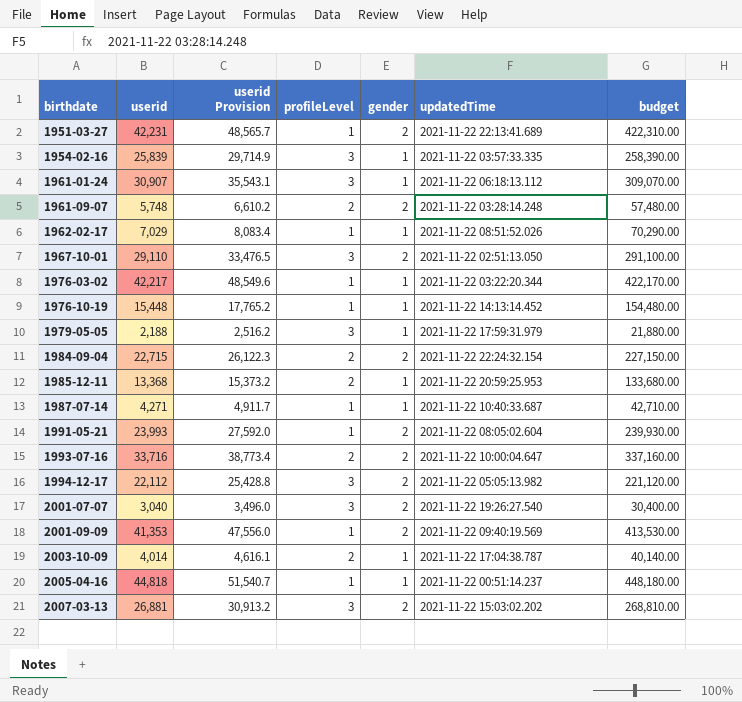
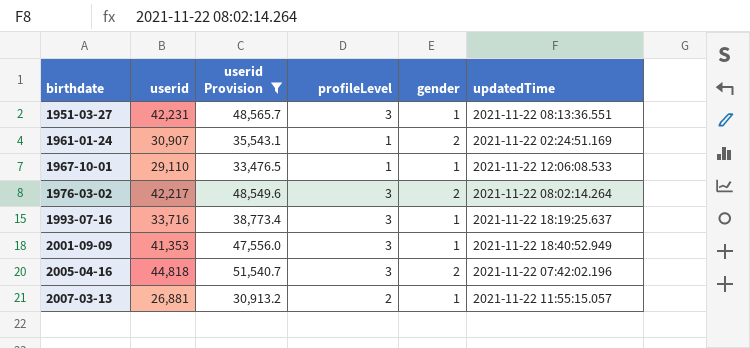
filter: none -> userid Provision >= 30,913.2
column budget | formula: [userid] * 10 -> none
1951-03-27 | profileLevel: 1 -> 3
1951-03-27 | gender: 2 -> 1
1951-03-27 | updatedTime: 2021-11-22 22:13:41.689 -> 2021-11-22 08:13:36.551
1961-01-24 | profileLevel: 3 -> 1
1961-01-24 | gender: 1 -> 2
1961-01-24 | updatedTime: 2021-11-22 06:18:13.112 -> 2021-11-22 02:24:51.169
1967-10-01 | profileLevel: 3 -> 1
1967-10-01 | gender: 2 -> 1
1967-10-01 | updatedTime: 2021-11-22 02:51:13.050 -> 2021-11-22 12:06:08.533
1976-03-02 | profileLevel: 1 -> 3
1976-03-02 | gender: 1 -> 2
1976-03-02 | updatedTime: 2021-11-22 03:22:20.344 -> 2021-11-22 08:02:14.264
1993-07-16 | profileLevel: 2 -> 3
1993-07-16 | gender: 2 -> 1
1993-07-16 | updatedTime: 2021-11-22 10:00:04.647 -> 2021-11-22 18:19:25.637
2001-09-09 | profileLevel: 1 -> 3
2001-09-09 | gender: 2 -> 1
2001-09-09 | updatedTime: 2021-11-22 09:40:19.569 -> 2021-11-22 18:40:52.949
2005-04-16 | profileLevel: 1 -> 3
2005-04-16 | gender: 1 -> 2
2005-04-16 | updatedTime: 2021-11-22 00:51:14.237 -> 2021-11-22 07:42:02.196
2007-03-13 | profileLevel: 3 -> 2
2007-03-13 | gender: 2 -> 1
2007-03-13 | updatedTime: 2021-11-22 15:03:02.202 -> 2021-11-22 11:55:15.057

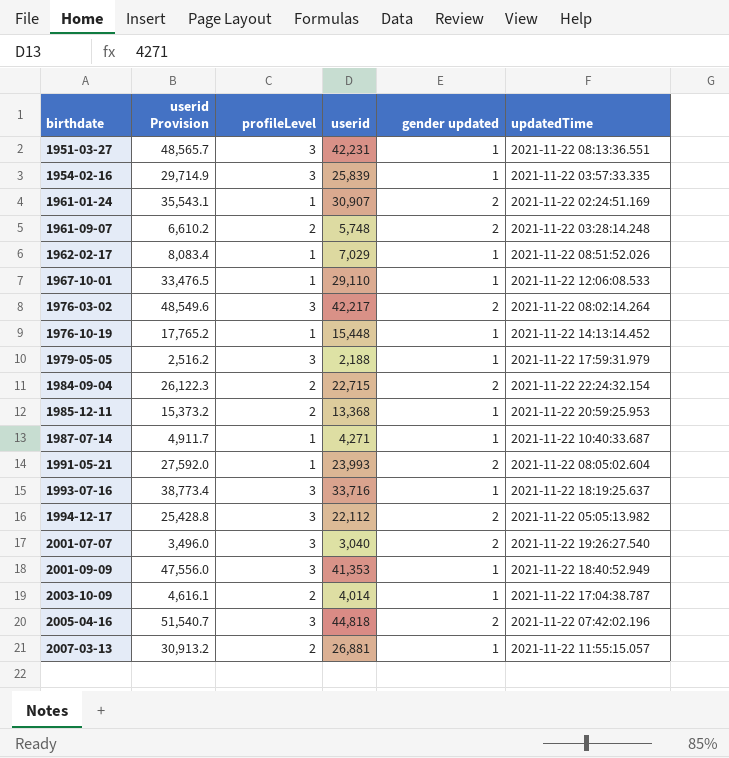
filter: userid Provision >= 30,913.2 -> none
column userid | position: 2 -> 4
column name: gender -> gender updated

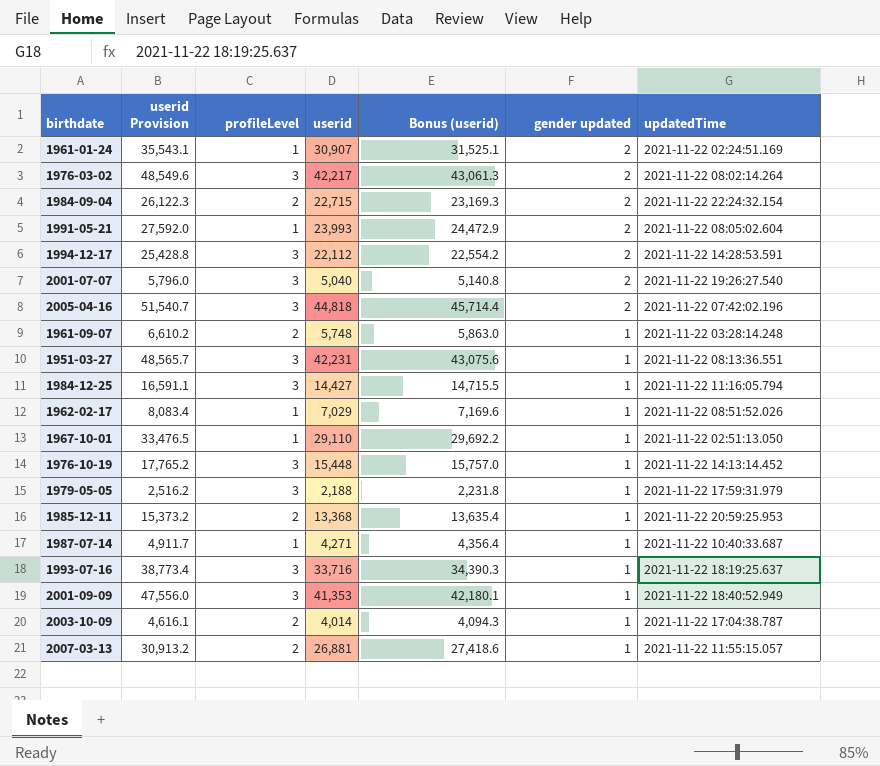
row order: birthdate ascending -> gender updated descending
column Bonus (userid) | formula: none -> [userid] * 1.02
row 1954-02-16: 29,714.9 | 3 | 25,839 | 1 | 2021-11-22 03:57:33.335 -> none
1994-12-17 | updatedTime: 2021-11-22 05:05:13.982 -> 2021-11-22 14:28:53.591
2001-07-07 | userid Provision: 3,496.0 -> 5,796.0
2001-07-07 | userid: 3,040 -> 5,040
1961-09-07 | gender updated: 2 -> 1
row 1984-12-25: none -> 16,591.1 | 3 | 14,427 | 14,715.5 | 1 | 2021-11-22 11:16:05.794
1967-10-01 | updatedTime: 2021-11-22 12:06:08.533 -> 2021-11-22 02:51:13.050
1976-10-19 | profileLevel: 1 -> 3

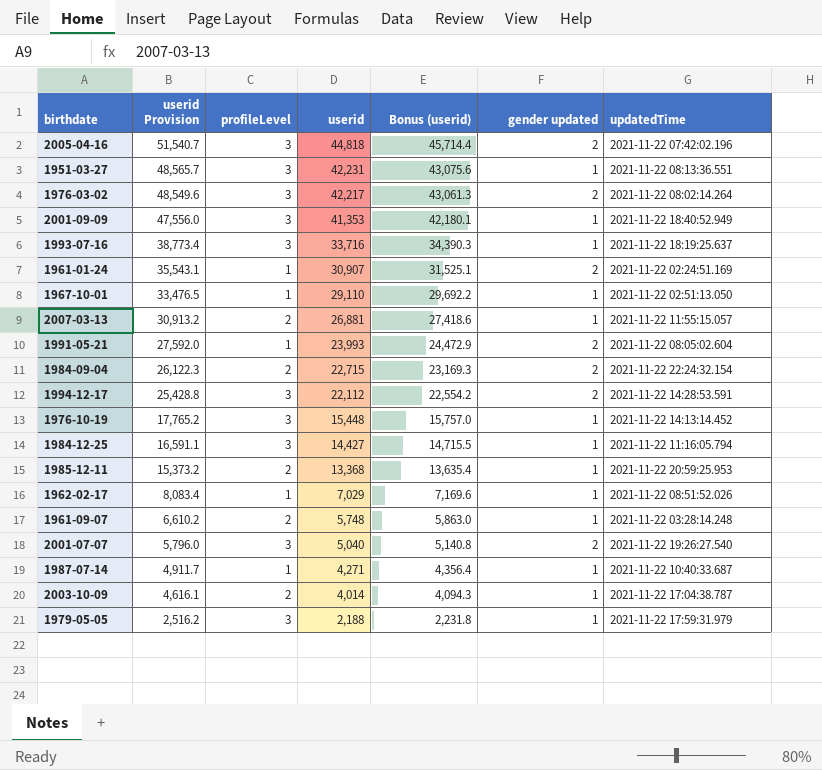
row order: gender updated descending -> userid Provision descending

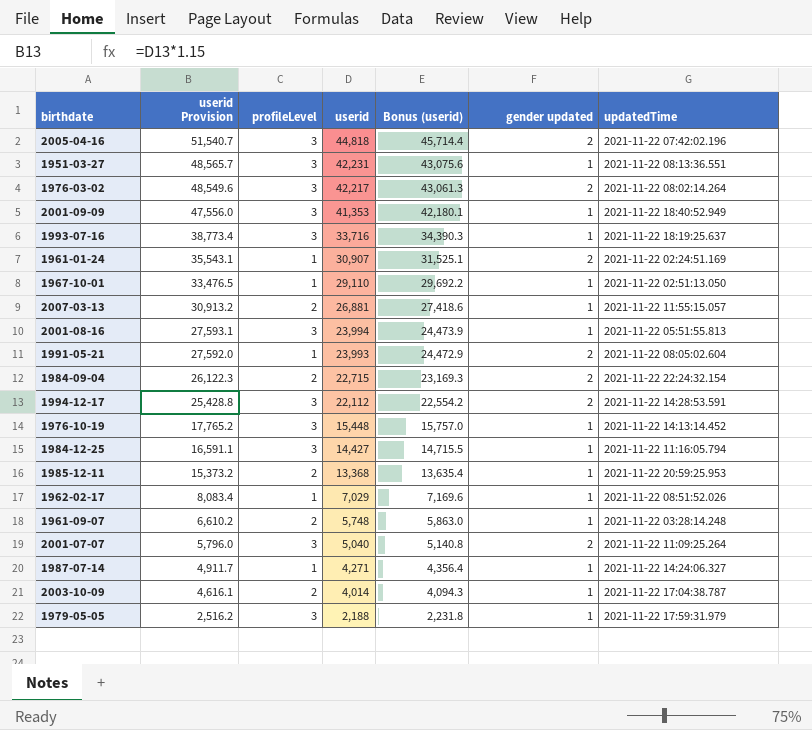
row 2001-08-16: none -> 27,593.1 | 3 | 23,994 | 24,473.9 | 1 | 2021-11-22 05:51:55.813
2001-07-07 | updatedTime: 2021-11-22 19:26:27.540 -> 2021-11-22 11:09:25.264
1987-07-14 | updatedTime: 2021-11-22 10:40:33.687 -> 2021-11-22 14:24:06.327

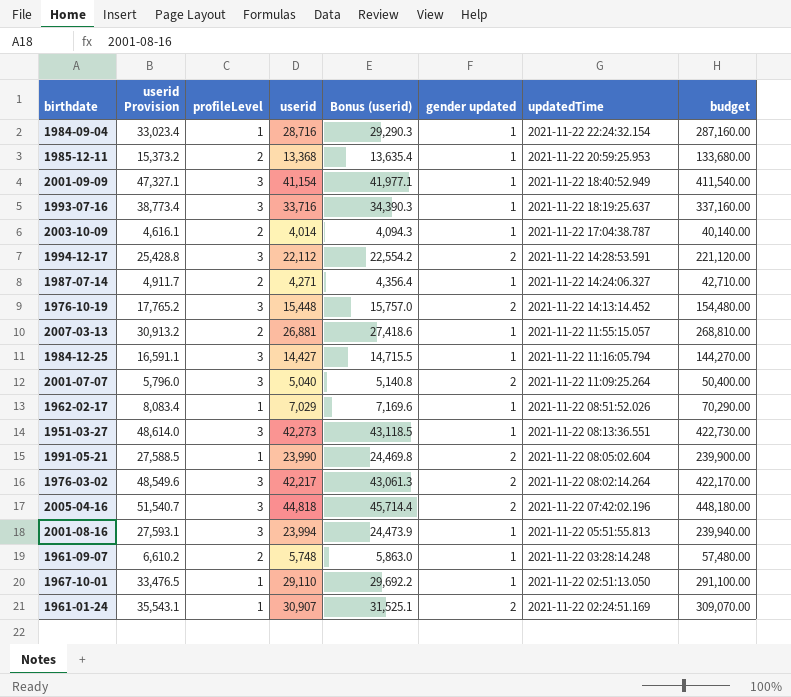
row order: userid Provision descending -> updatedTime descending
column budget | formula: none -> [userid] * 10
row 1979-05-05: 2,516.2 | 3 | 2,188 | 2,231.8 | 1 | 2021-11-22 17:59:31.979 -> none
1984-09-04 | userid Provision: 26,122.3 -> 33,023.4
1984-09-04 | profileLevel: 2 -> 1
1984-09-04 | userid: 22,715 -> 28,716
1984-09-04 | Bonus (userid): 23,169.3 -> 29,290.3
1984-09-04 | gender updated: 2 -> 1
2001-09-09 | userid Provision: 47,556.0 -> 47,327.1
2001-09-09 | userid: 41,353 -> 41,154
2001-09-09 | Bonus (userid): 42,180.1 -> 41,977.1
1987-07-14 | profileLevel: 1 -> 2
1976-10-19 | gender updated: 1 -> 2
1951-03-27 | userid Provision: 48,565.7 -> 48,614.0
1951-03-27 | userid: 42,231 -> 42,273
1951-03-27 | Bonus (userid): 43,075.6 -> 43,118.5
1991-05-21 | userid Provision: 27,592.0 -> 27,588.5
1991-05-21 | userid: 23,993 -> 23,990
1991-05-21 | Bonus (userid): 24,472.9 -> 24,469.8

